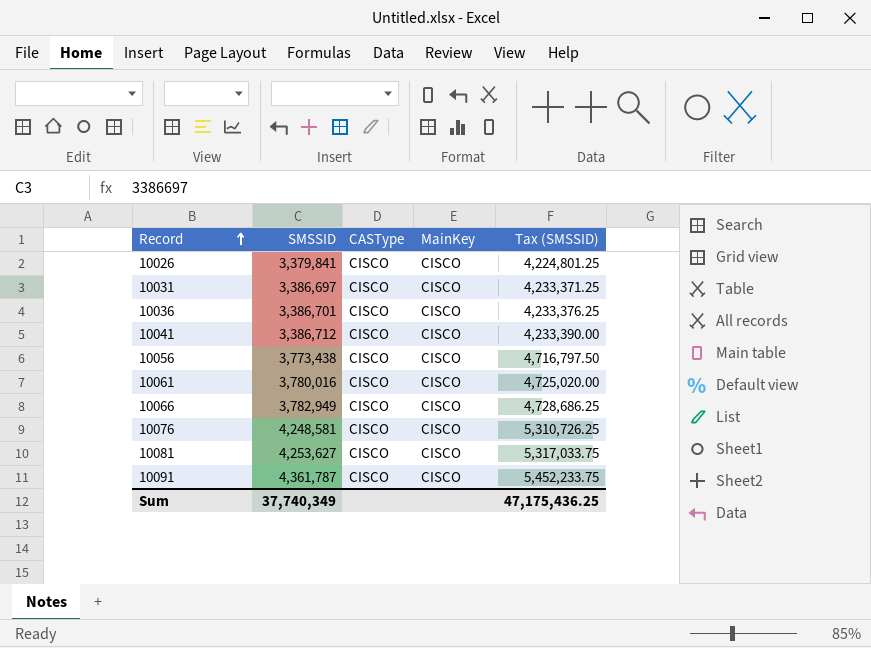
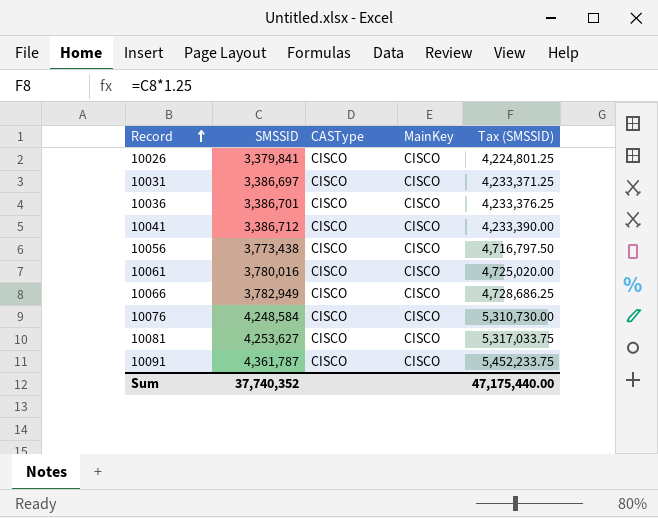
10076 | SMSSID: 4,248,581 -> 4,248,584
10076 | Tax (SMSSID): 5,310,726.25 -> 5,310,730.00
Sum | SMSSID: 37,740,349 -> 37,740,352
Sum | Tax (SMSSID): 47,175,436.25 -> 47,175,440.00

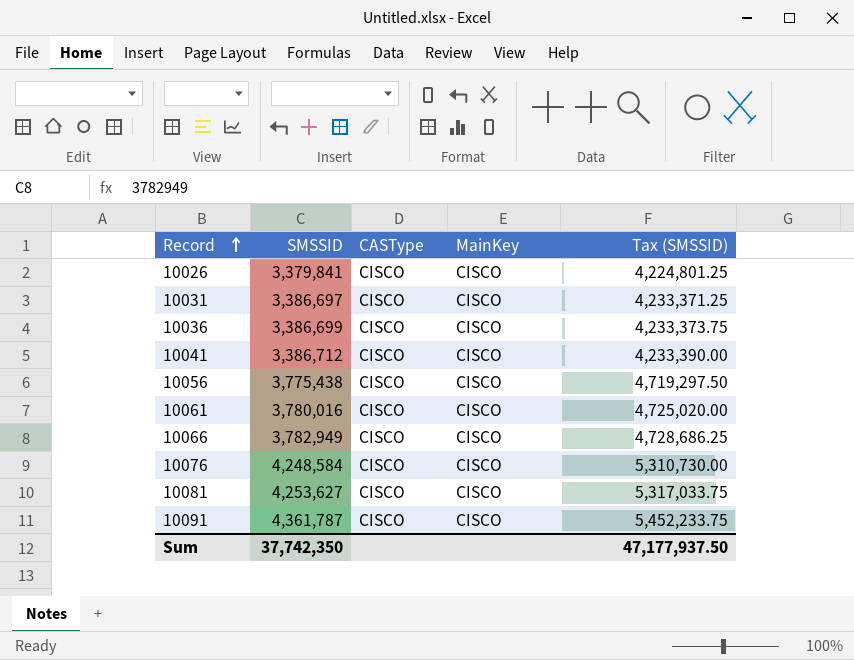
10036 | SMSSID: 3,386,701 -> 3,386,699
10036 | Tax (SMSSID): 4,233,376.25 -> 4,233,373.75
10056 | SMSSID: 3,773,438 -> 3,775,438
10056 | Tax (SMSSID): 4,716,797.50 -> 4,719,297.50
Sum | SMSSID: 37,740,352 -> 37,742,350
Sum | Tax (SMSSID): 47,175,440.00 -> 47,177,937.50

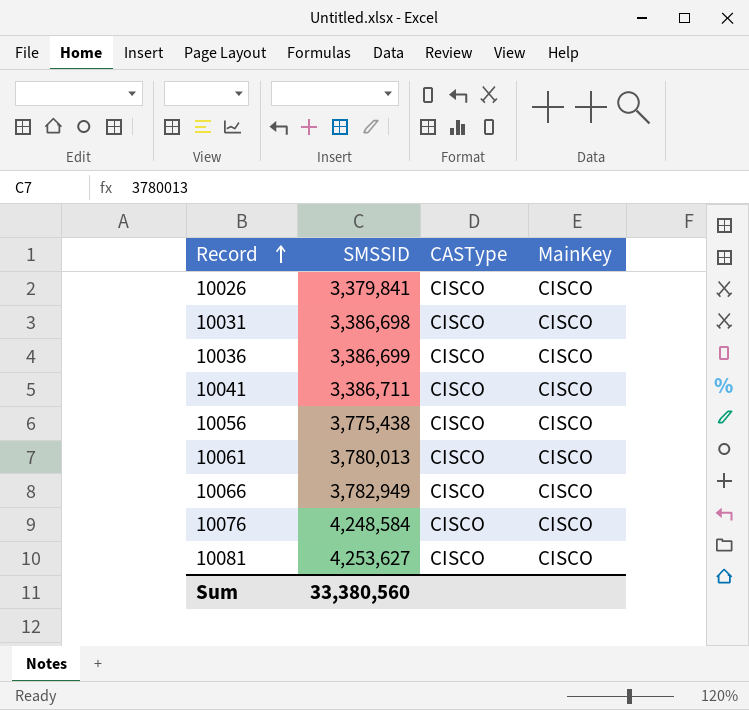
column Tax (SMSSID) | formula: [SMSSID] * 1.25 -> none
row 10091: 4,361,787 | CISCO | CISCO | 5,452,233.75 -> none
10031 | SMSSID: 3,386,697 -> 3,386,698
10041 | SMSSID: 3,386,712 -> 3,386,711
10061 | SMSSID: 3,780,016 -> 3,780,013
Sum | SMSSID: 37,742,350 -> 33,380,560

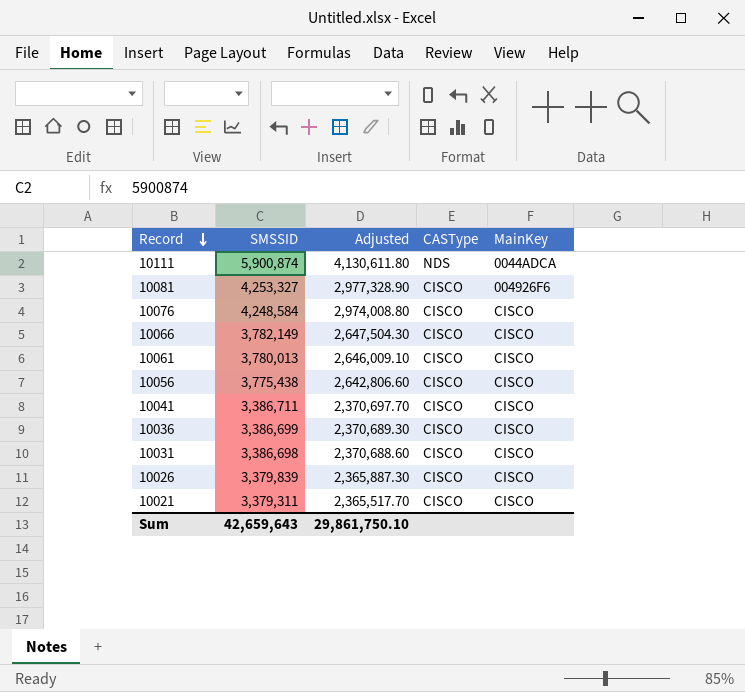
row order: Record ascending -> Record descending
column Adjusted | formula: none -> [SMSSID] * 0.7
row 10111: none -> 5,900,874 | 4,130,611.80 | NDS | 0044ADCA
10081 | SMSSID: 4,253,627 -> 4,253,327
10081 | MainKey: CISCO -> 004926F6
10066 | SMSSID: 3,782,949 -> 3,782,149
10026 | SMSSID: 3,379,841 -> 3,379,839
row 10021: none -> 3,379,311 | 2,365,517.70 | CISCO | CISCO
Sum | SMSSID: 33,380,560 -> 42,659,643

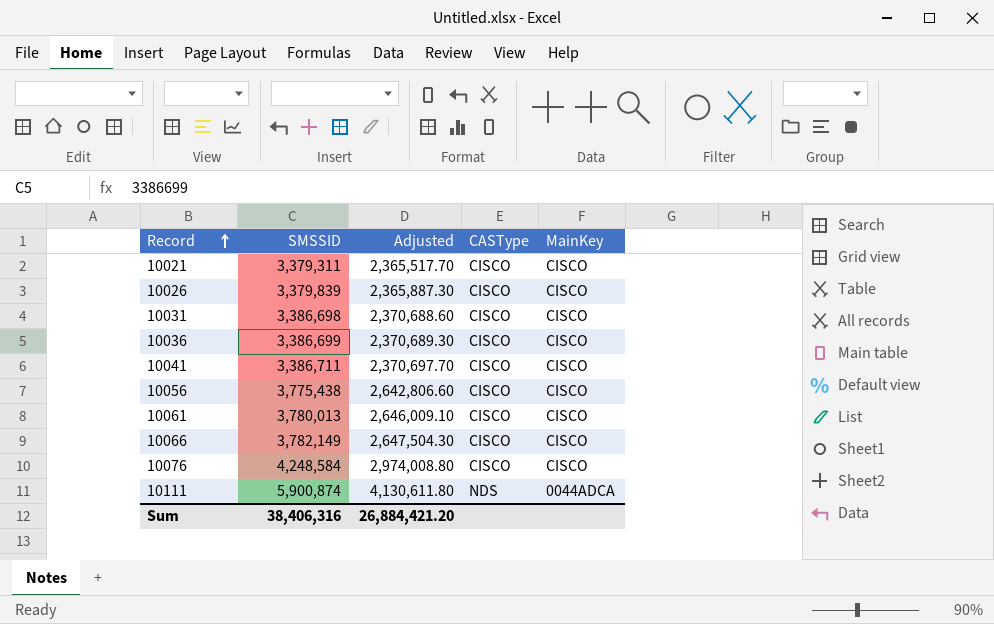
row order: Record descending -> Record ascending
row 10081: 4,253,327 | 2,977,328.90 | CISCO | 004926F6 -> none
Sum | SMSSID: 42,659,643 -> 38,406,316
Sum | Adjusted: 29,861,750.10 -> 26,884,421.20

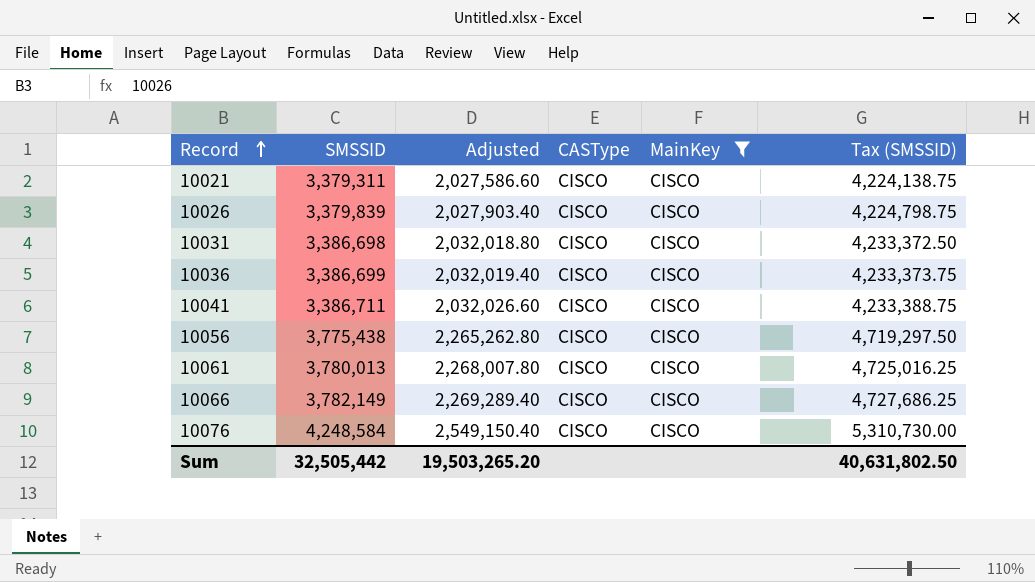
filter: none -> MainKey = CISCO
column Adjusted | formula: [SMSSID] * 0.7 -> [SMSSID] * 0.6
column Tax (SMSSID) | formula: none -> [SMSSID] * 1.25
Sum | SMSSID: 38,406,316 -> 32,505,442
Sum | Adjusted: 26,884,421.20 -> 19,503,265.20

